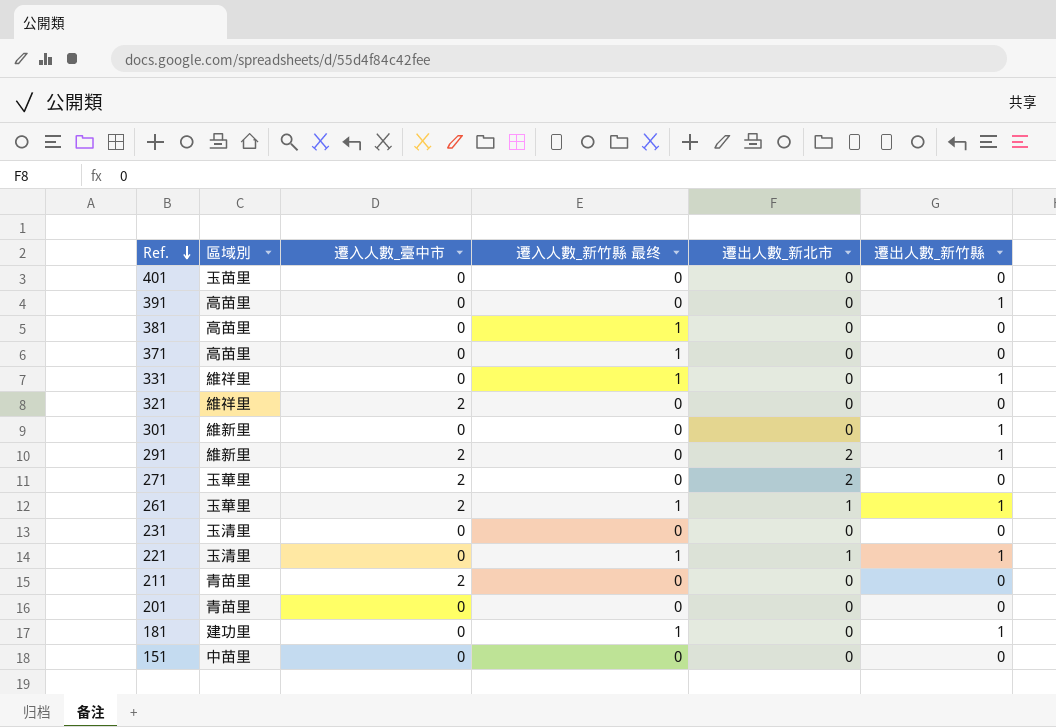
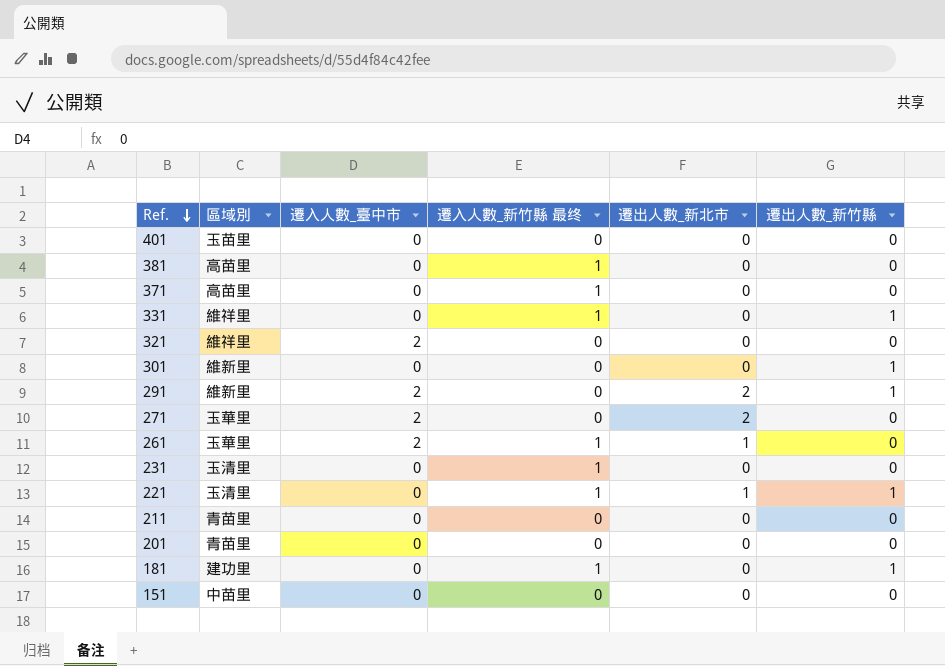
row 391: 高苗里 | 0 | 0 | 0 | 1 -> none
261 | 遷出人數_新竹縣: 1 -> 0
231 | 遷入人數_新竹縣 最终: 0 -> 1
211 | 遷入人數_臺中市: 2 -> 0

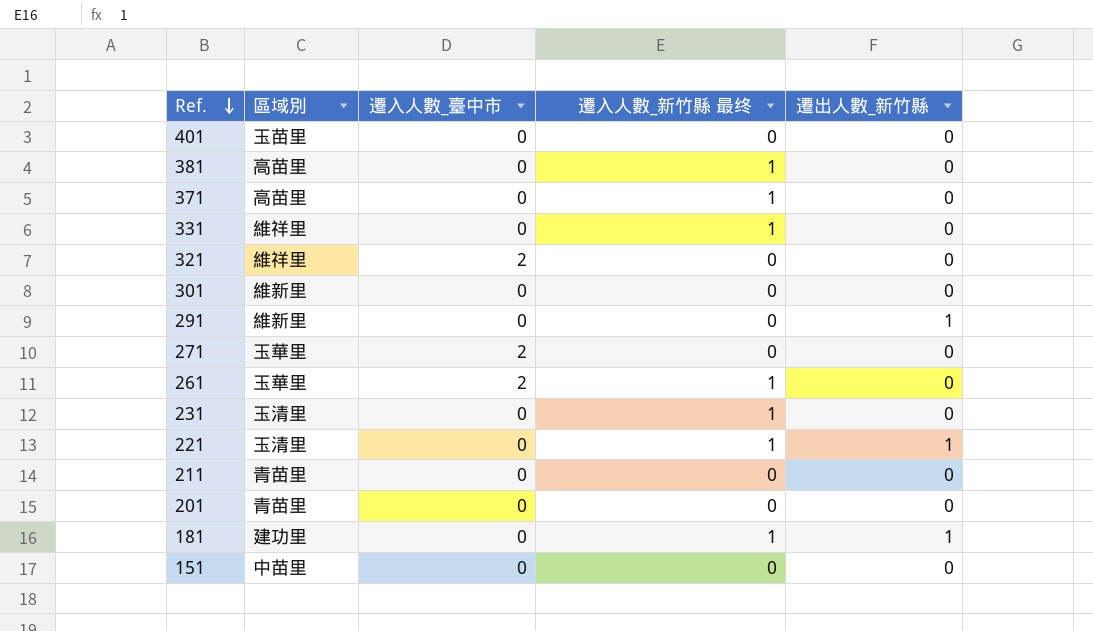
column 遷出人數_新北市 | position: 5 -> none
331 | 遷出人數_新竹縣: 1 -> 0
301 | 遷出人數_新竹縣: 1 -> 0
291 | 遷入人數_臺中市: 2 -> 0

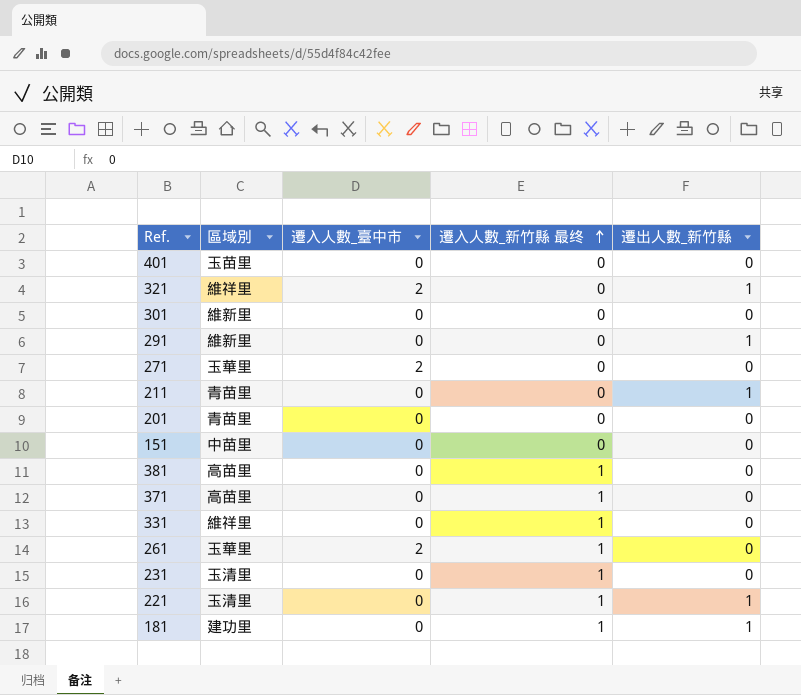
row order: Ref. descending -> 遷入人數_新竹縣 最终 ascending
321 | 遷出人數_新竹縣: 0 -> 1
211 | 遷出人數_新竹縣: 0 -> 1

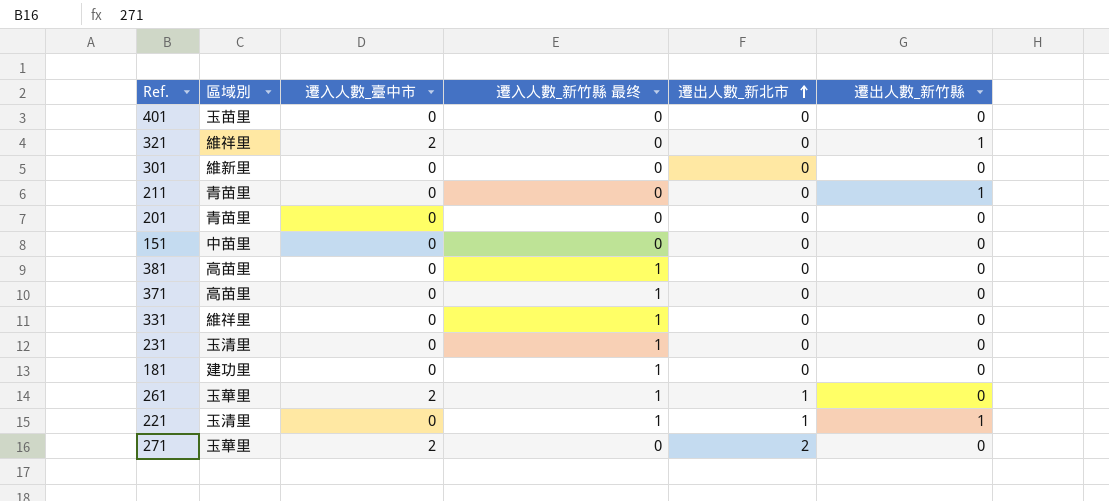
row order: 遷入人數_新竹縣 最终 ascending -> 遷出人數_新北市 ascending
column 遷出人數_新北市 | position: none -> 5
row 291: 維新里 | 0 | 0 | 1 -> none
181 | 遷出人數_新竹縣: 1 -> 0

